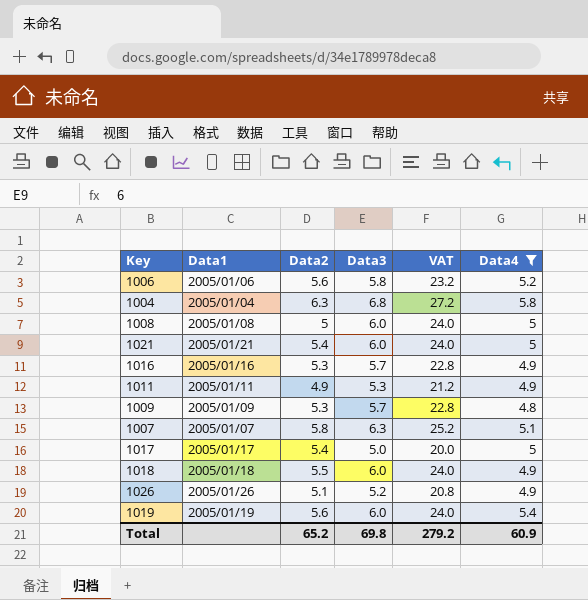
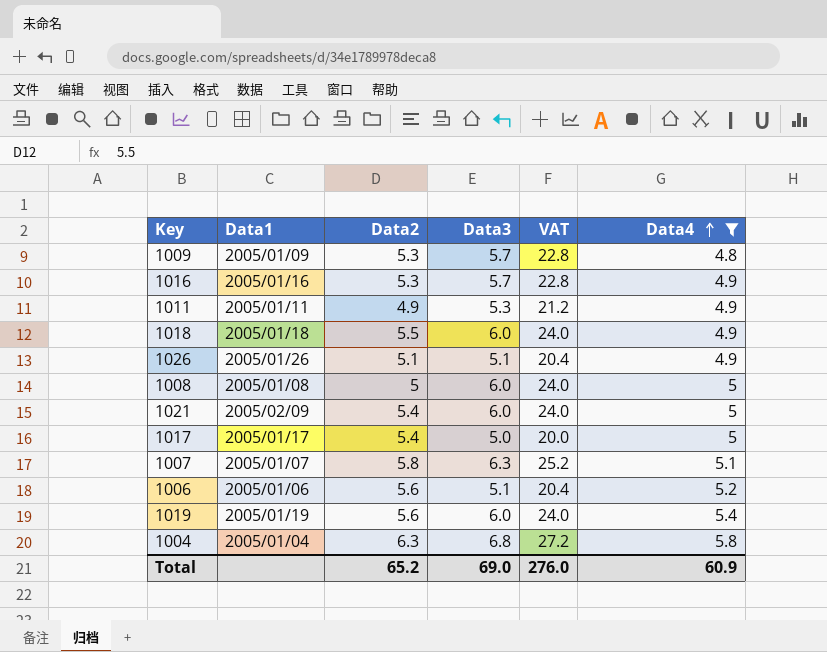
row order: none -> Data4 ascending
1026 | Data3: 5.2 -> 5.1
1026 | VAT: 20.8 -> 20.4
1021 | Data1: 2005/01/21 -> 2005/02/09
1006 | Data3: 5.8 -> 5.1
1006 | VAT: 23.2 -> 20.4
Total | Data3: 69.8 -> 69.0
Total | VAT: 279.2 -> 276.0

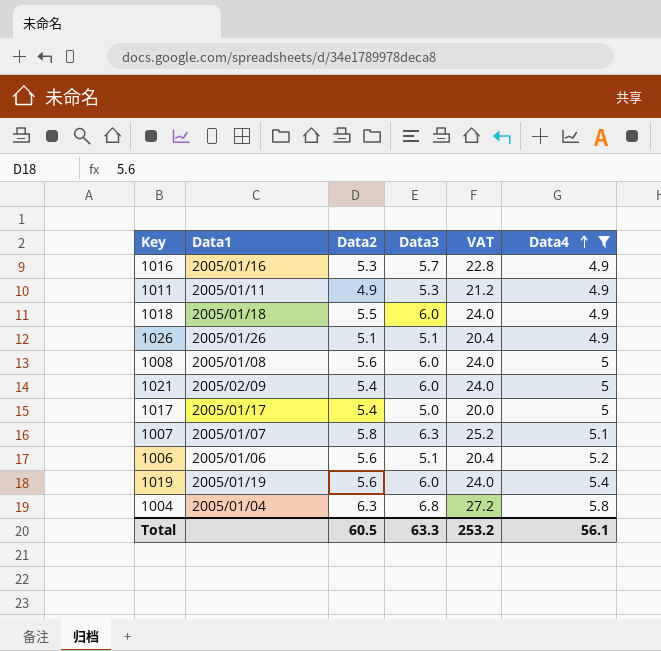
row 1009: 2005/01/09 | 5.3 | 5.7 | 22.8 | 4.8 -> none
1008 | Data2: 5 -> 5.6
Total | Data2: 65.2 -> 60.5
Total | Data3: 69.0 -> 63.3
Total | VAT: 276.0 -> 253.2
Total | Data4: 60.9 -> 56.1

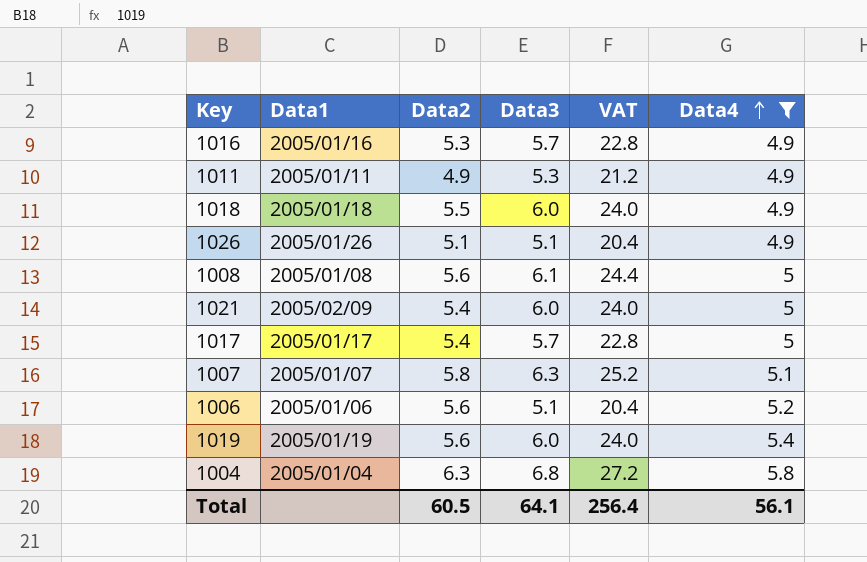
1008 | Data3: 6.0 -> 6.1
1008 | VAT: 24.0 -> 24.4
1017 | Data3: 5.0 -> 5.7
1017 | VAT: 20.0 -> 22.8
Total | Data3: 63.3 -> 64.1
Total | VAT: 253.2 -> 256.4

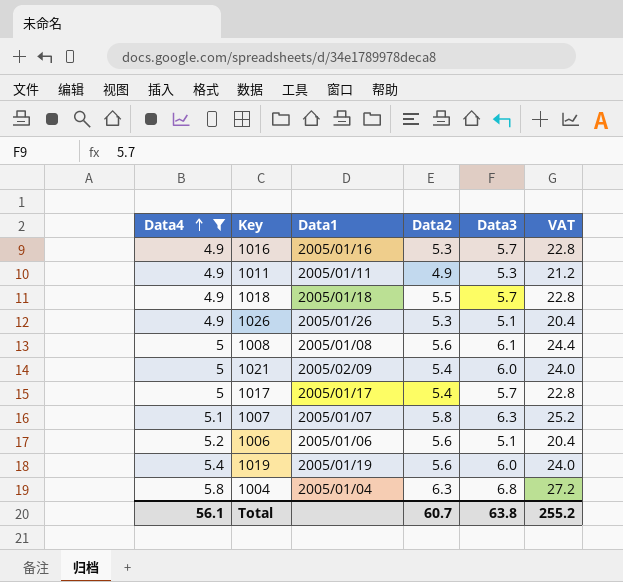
column Data4 | position: 6 -> 1
1018 | Data3: 6.0 -> 5.7
1018 | VAT: 24.0 -> 22.8
1026 | Data2: 5.1 -> 5.3
Total | Data2: 60.5 -> 60.7
Total | Data3: 64.1 -> 63.8
Total | VAT: 256.4 -> 255.2

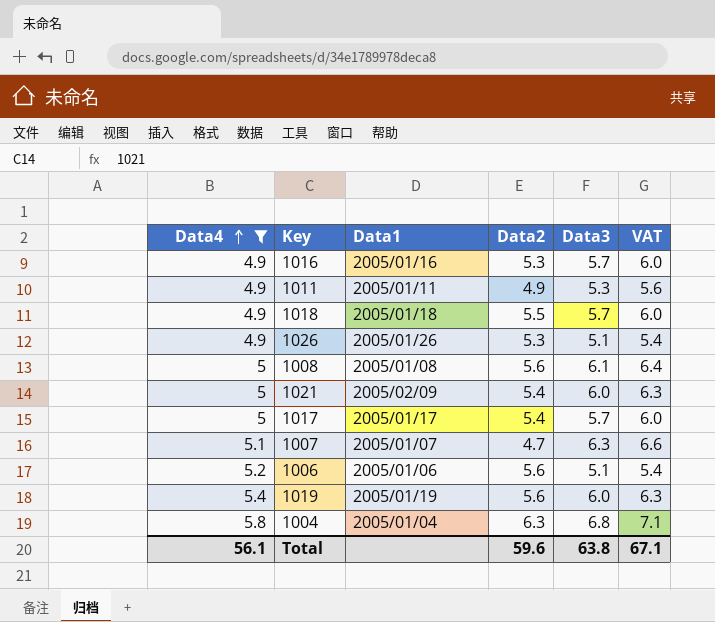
column VAT | formula: [Data3] * 4 -> [Data3] * 1.05
1007 | Data2: 5.8 -> 4.7
Total | Data2: 60.7 -> 59.6
Total | VAT: 255.2 -> 67.1

